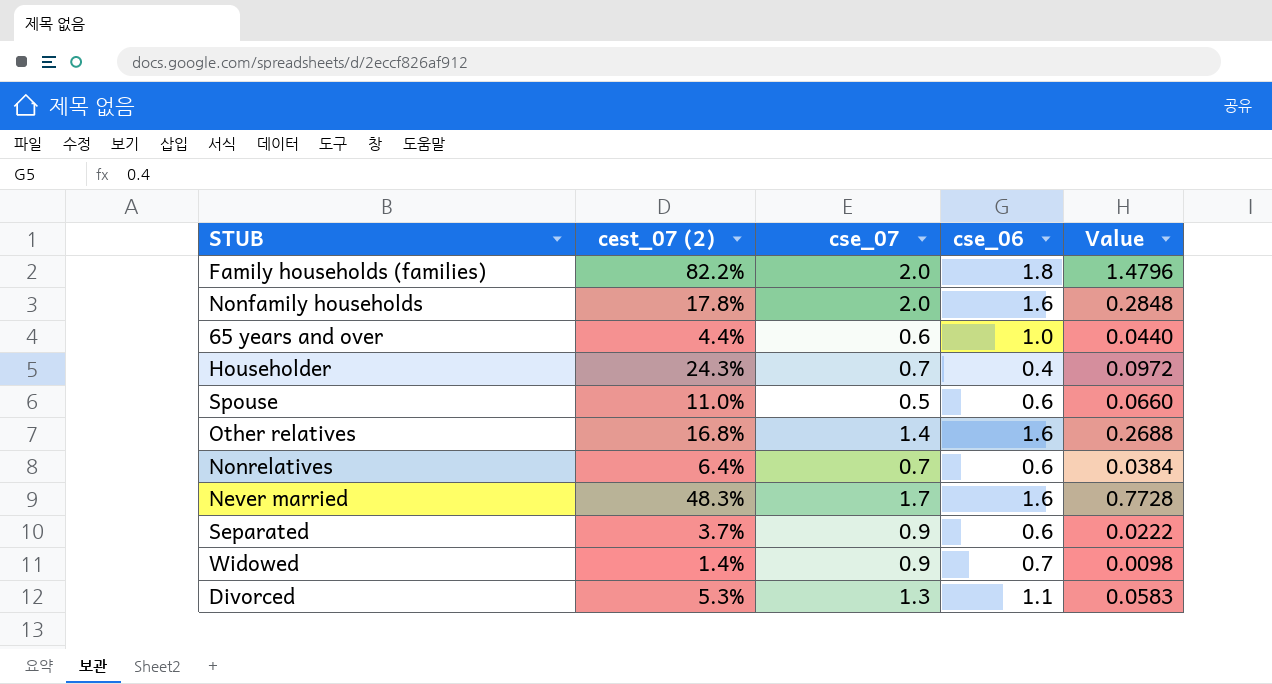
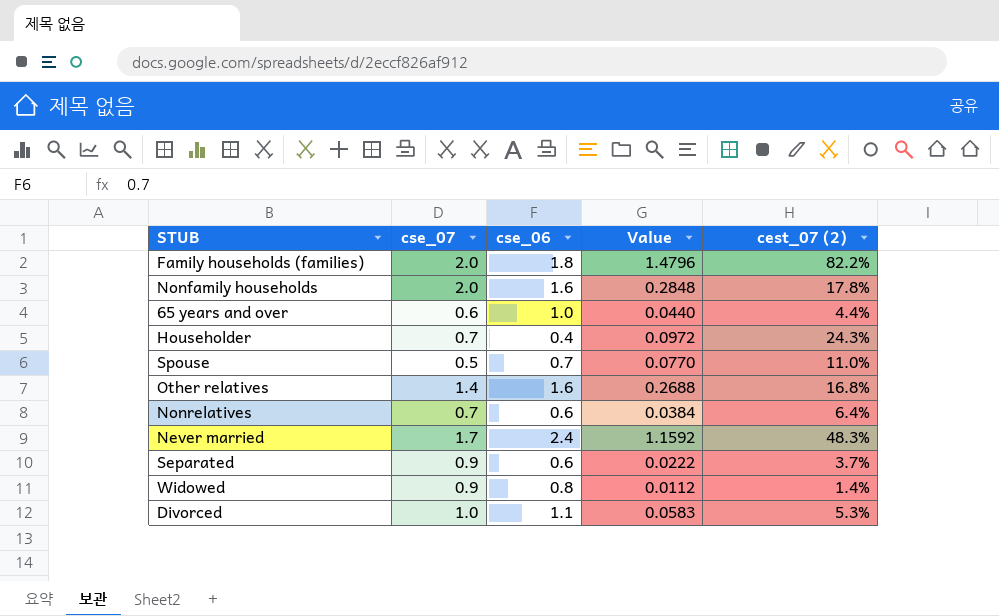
column cest_07 (2) | position: 2 -> 5
Spouse | cse_06: 0.6 -> 0.7
Spouse | Value: 0.0660 -> 0.0770
Never married | cse_06: 1.6 -> 2.4
Never married | Value: 0.7728 -> 1.1592
Widowed | cse_06: 0.7 -> 0.8
Widowed | Value: 0.0098 -> 0.0112
Divorced | cse_07: 1.3 -> 1.0

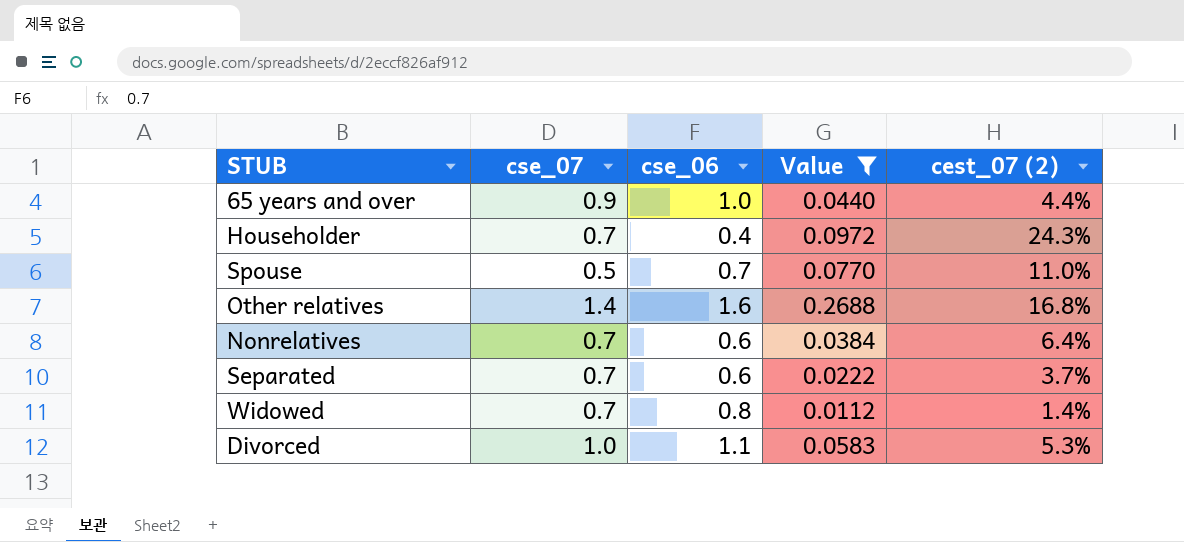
filter: none -> Value <= 0.2688
65 years and over | cse_07: 0.6 -> 0.9
Separated | cse_07: 0.9 -> 0.7
Widowed | cse_07: 0.9 -> 0.7

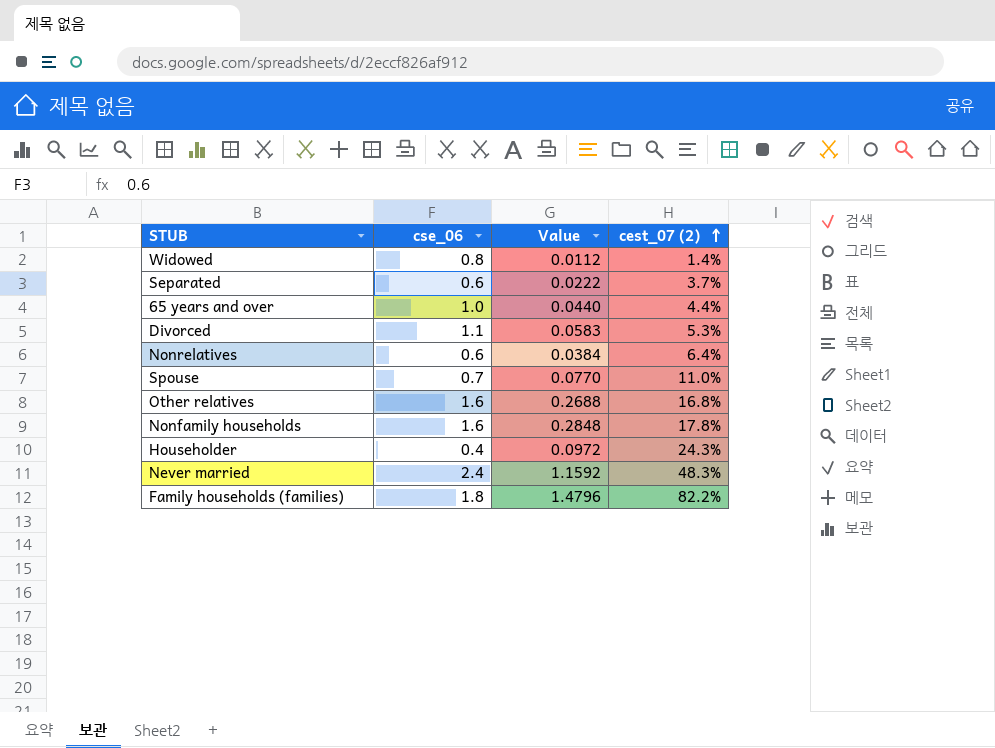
filter: Value <= 0.2688 -> none
row order: none -> cest_07 (2) ascending
column cse_07 | position: 2 -> none

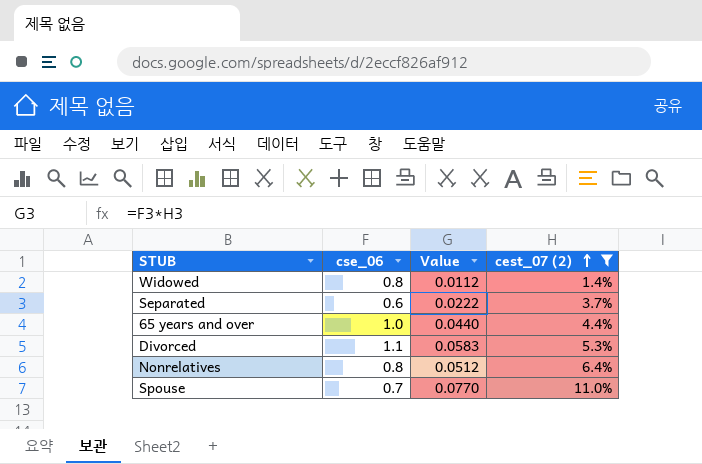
filter: none -> cest_07 (2) <= 11.0%
Nonrelatives | cse_06: 0.6 -> 0.8
Nonrelatives | Value: 0.0384 -> 0.0512

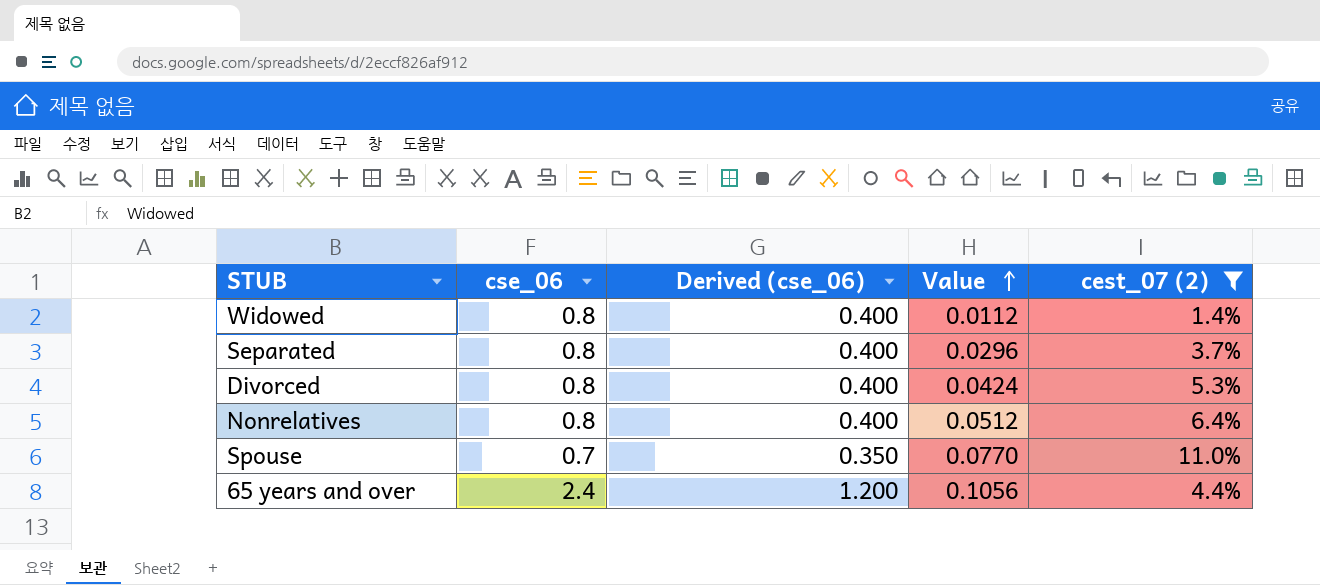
row order: cest_07 (2) ascending -> Value ascending
column Derived (cse_06) | formula: none -> [cse_06] * 0.5
Separated | cse_06: 0.6 -> 0.8
Separated | Value: 0.0222 -> 0.0296
Divorced | cse_06: 1.1 -> 0.8
Divorced | Value: 0.0583 -> 0.0424
65 years and over | cse_06: 1.0 -> 2.4
65 years and over | Value: 0.0440 -> 0.1056

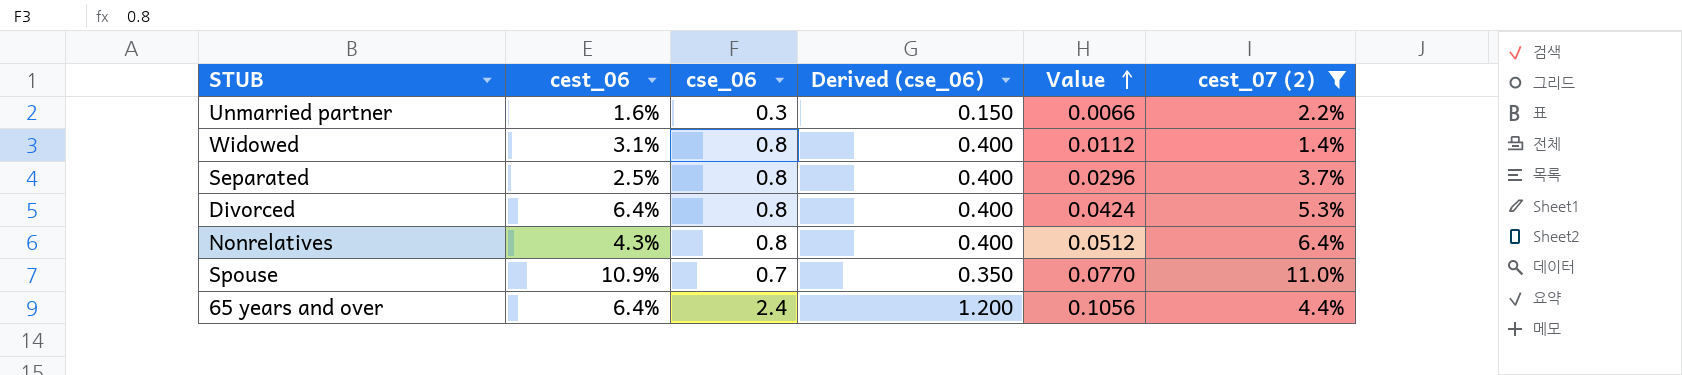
column cest_06 | position: none -> 2
row Unmarried partner: none -> 1.6% | 0.3 | 0.150 | 0.0066 | 2.2%

